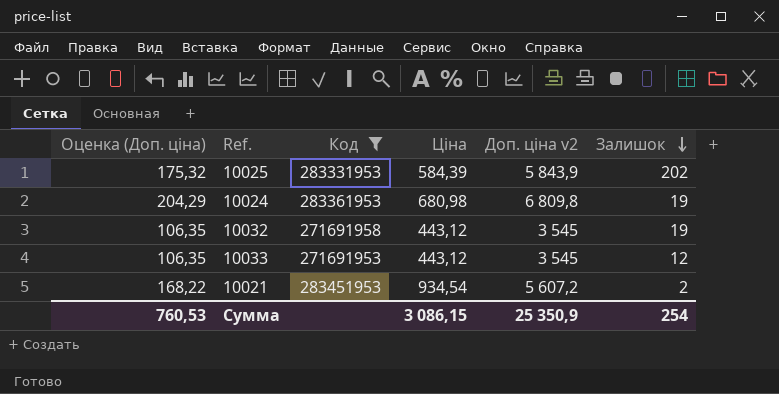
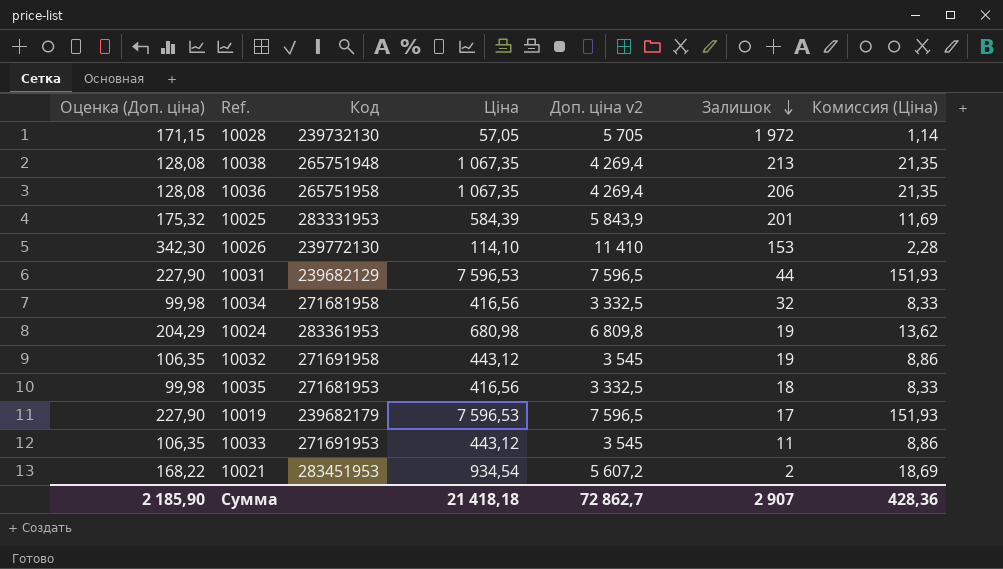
filter: Код >= 271691953 -> none
column Комиссия (Ціна) | formula: none -> [Ціна] * 0,02
10025 | Залишок: 202 -> 201
10033 | Залишок: 12 -> 11
Сумма | Оценка (Доп. ціна): 760,53 -> 2 185,90
Сумма | Ціна: 3 086,15 -> 21 418,18
Сумма | Доп. ціна v2: 25 350,9 -> 72 862,7
Сумма | Залишок: 254 -> 2 907

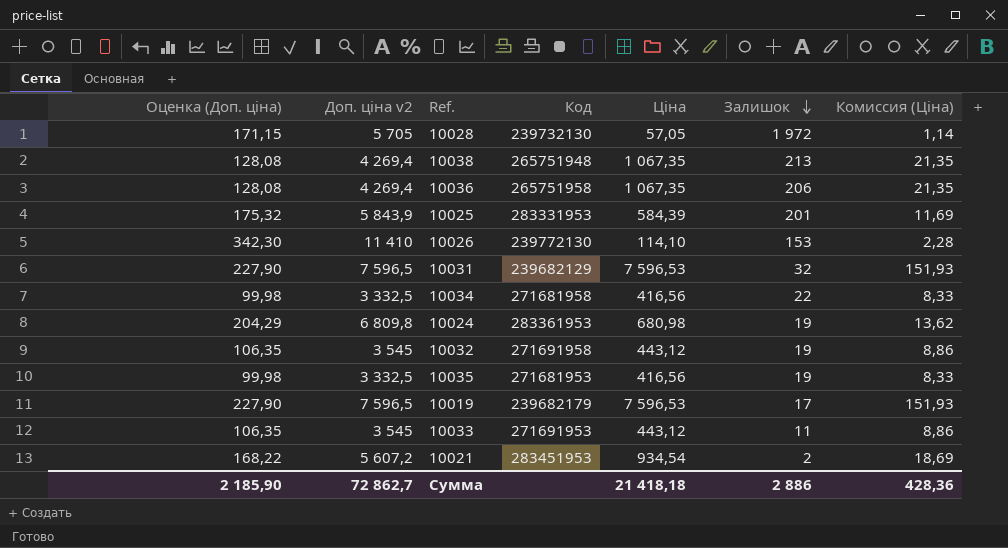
column Доп. ціна v2 | position: 5 -> 2
10031 | Залишок: 44 -> 32
10034 | Залишок: 32 -> 22
10035 | Залишок: 18 -> 19
Сумма | Залишок: 2 907 -> 2 886

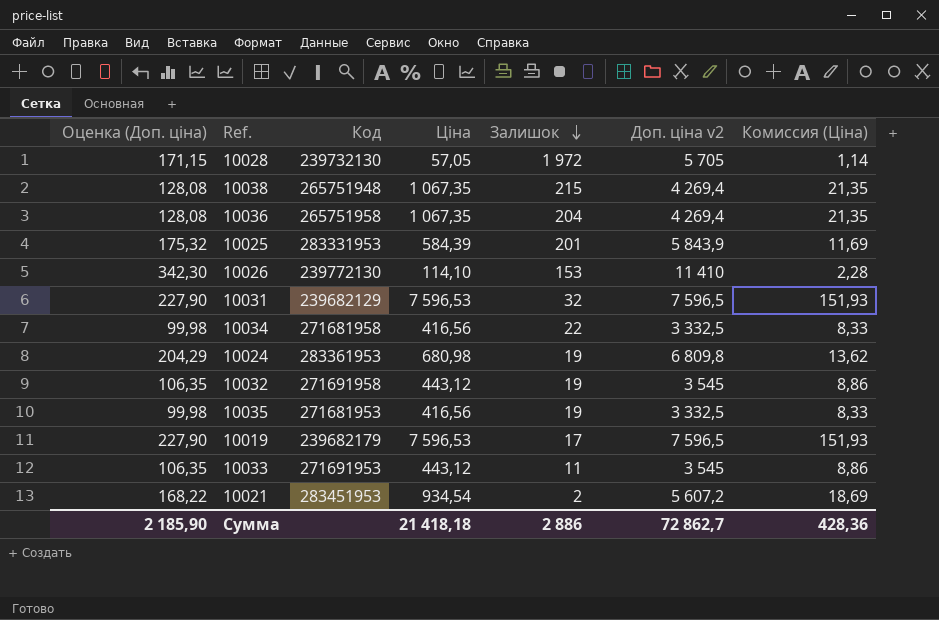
column Доп. ціна v2 | position: 2 -> 6
10038 | Залишок: 213 -> 215
10036 | Залишок: 206 -> 204

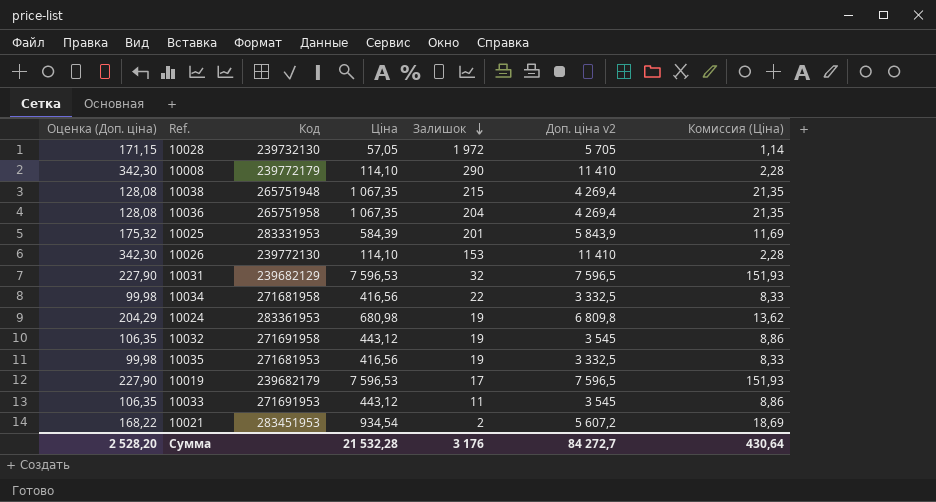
row 10008: none -> 342,30 | 239772179 | 114,10 | 290 | 11 410 | 2,28
Сумма | Оценка (Доп. ціна): 2 185,90 -> 2 528,20
Сумма | Ціна: 21 418,18 -> 21 532,28
Сумма | Залишок: 2 886 -> 3 176
Сумма | Доп. ціна v2: 72 862,7 -> 84 272,7
Сумма | Комиссия (Ціна): 428,36 -> 430,64

